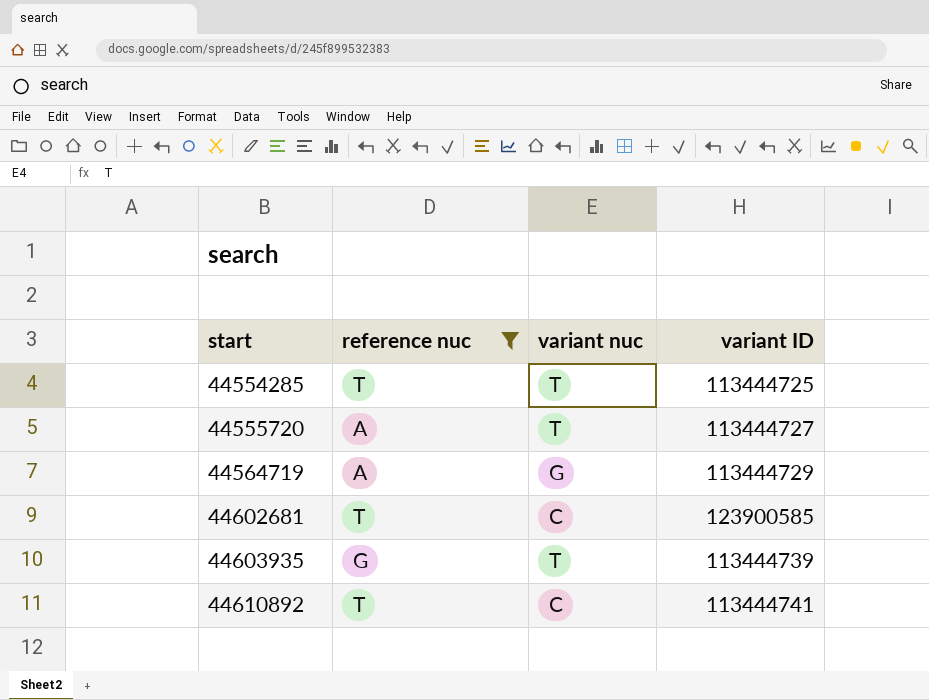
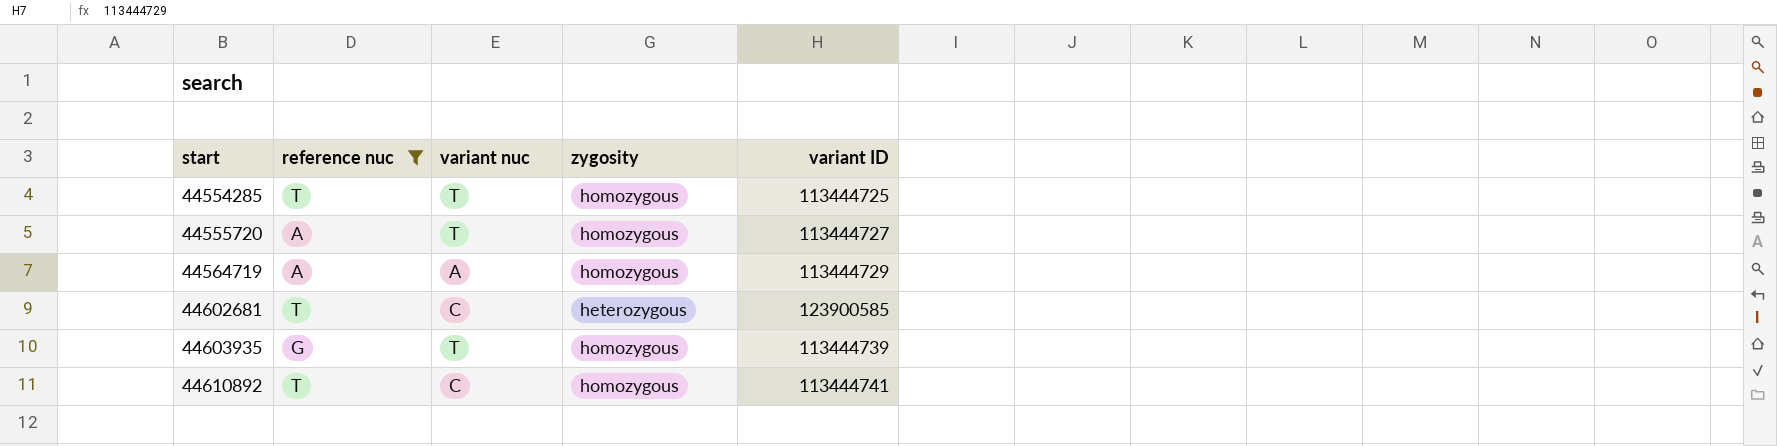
column zygosity | position: none -> 4
44564719 | variant nuc: G -> A

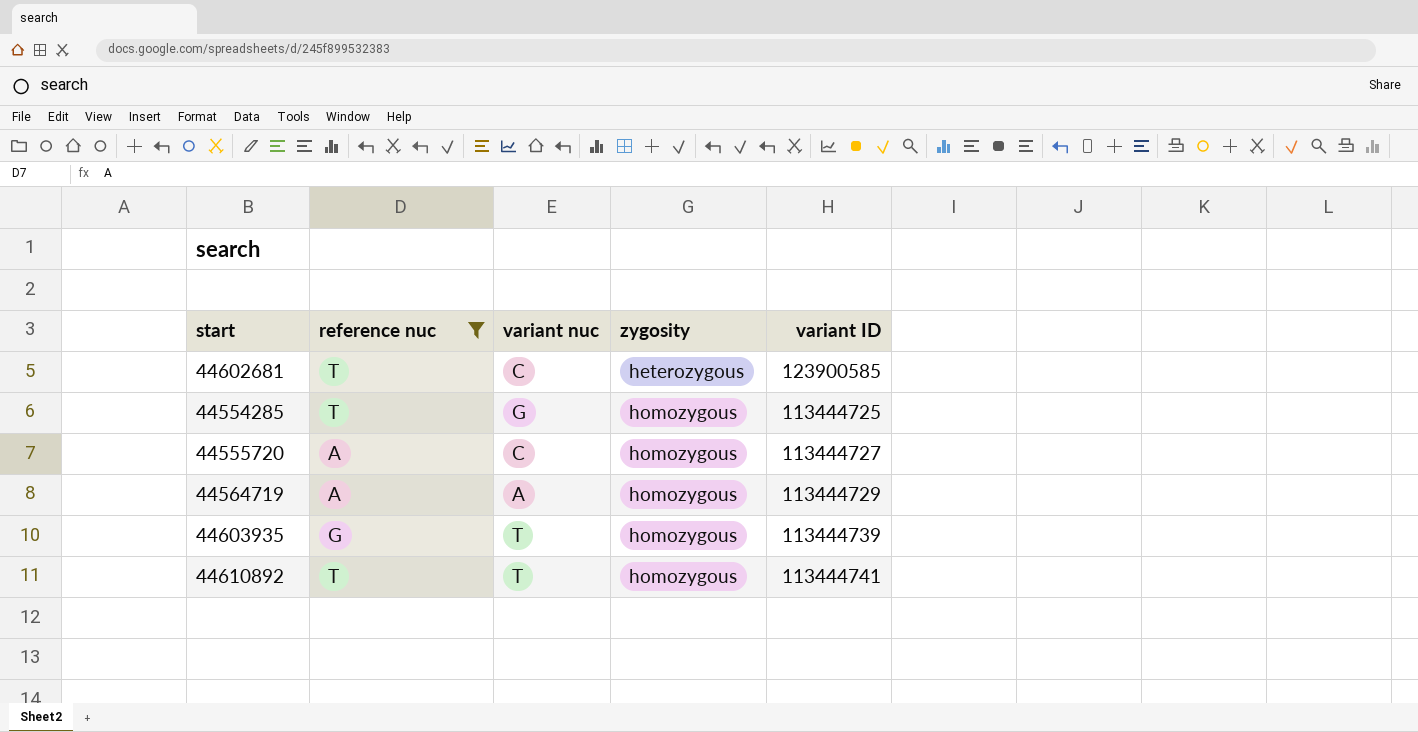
row order: start ascending -> zygosity ascending
44554285 | variant nuc: T -> G
44555720 | variant nuc: T -> C
44610892 | variant nuc: C -> T

